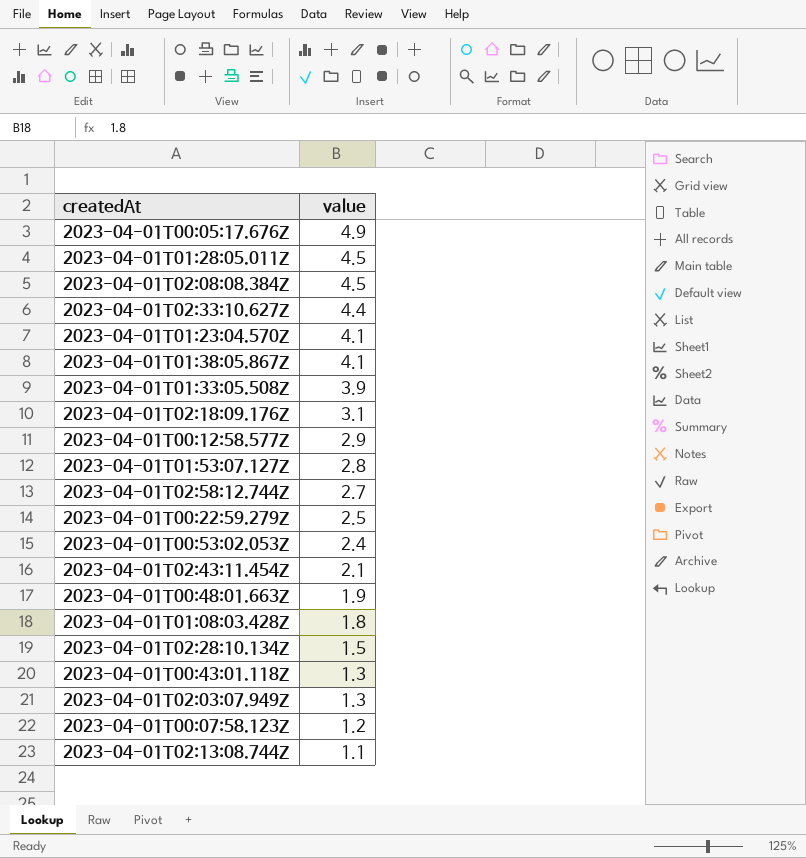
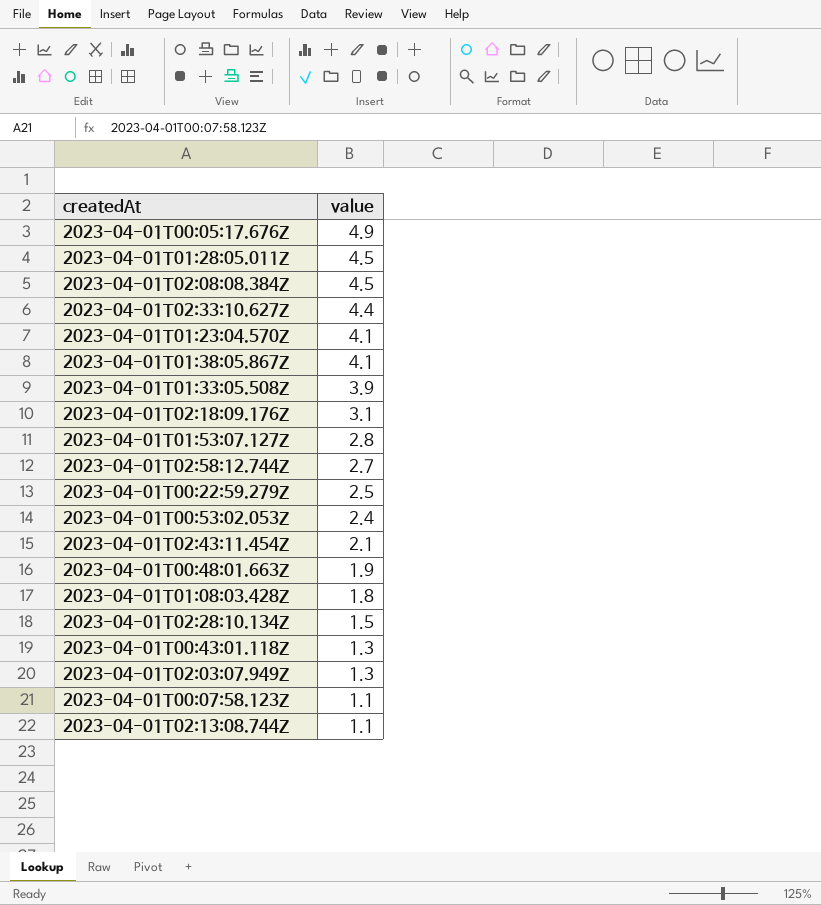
row 2023-04-01T00:12:58.577Z: 2.9 -> none
2023-04-01T00:07:58.123Z | value: 1.2 -> 1.1

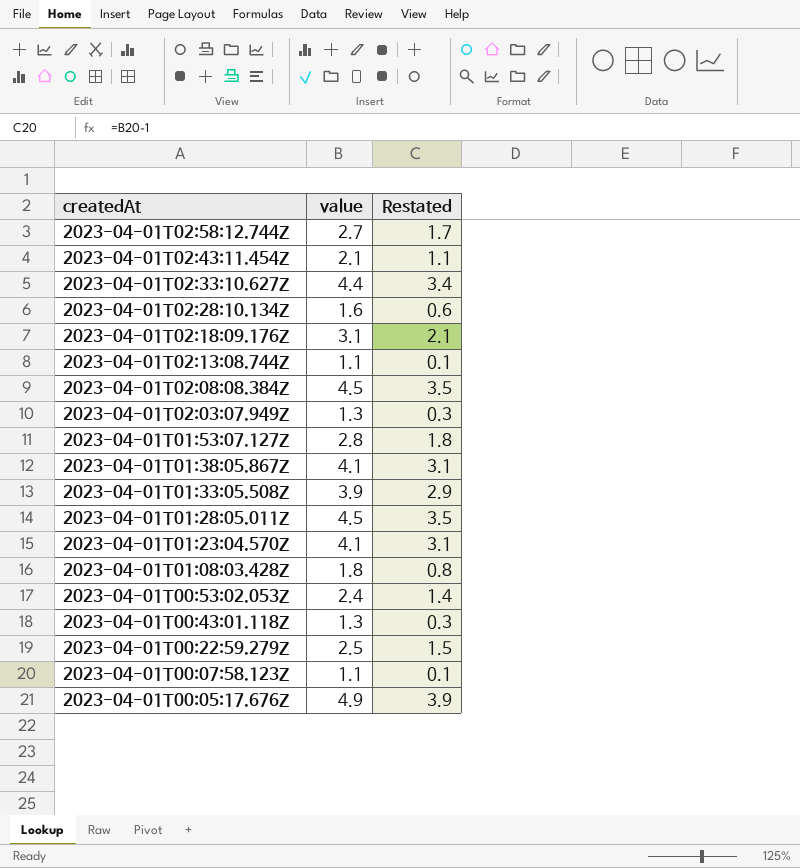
row order: value descending -> createdAt descending
column Restated | formula: none -> [value] - 1
row 2023-04-01T00:48:01.663Z: 1.9 -> none
2023-04-01T02:28:10.134Z | value: 1.5 -> 1.6

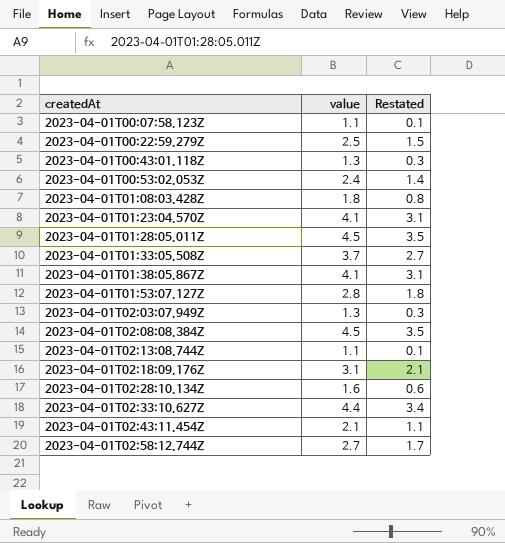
row order: createdAt descending -> createdAt ascending
row 2023-04-01T00:05:17.676Z: 4.9 | 3.9 -> none
2023-04-01T01:33:05.508Z | value: 3.9 -> 3.7
2023-04-01T01:33:05.508Z | Restated: 2.9 -> 2.7

